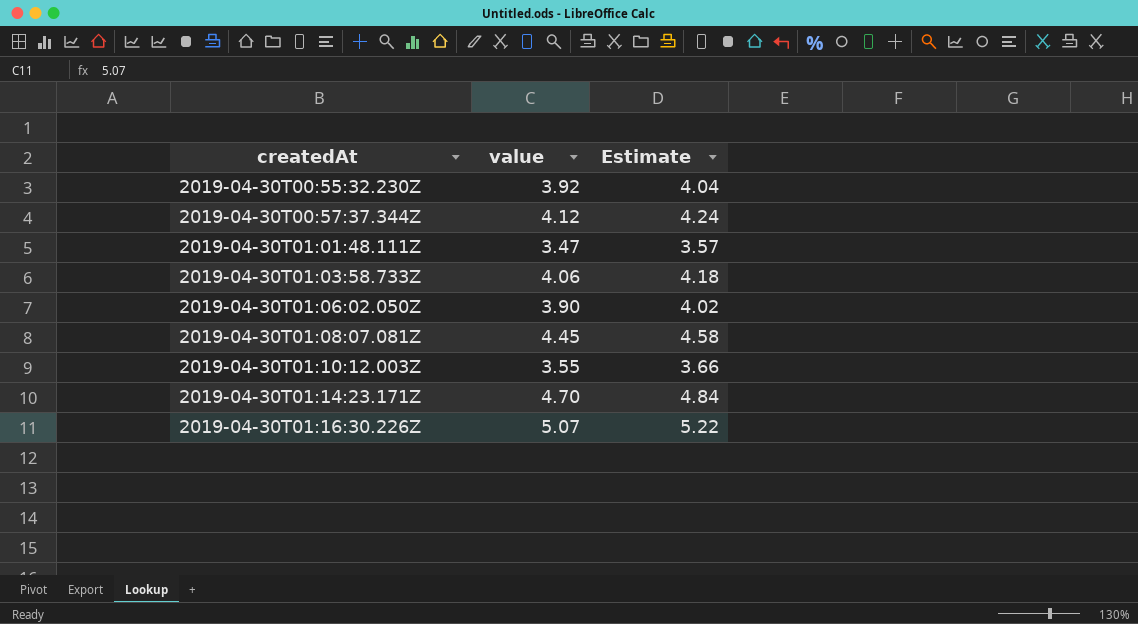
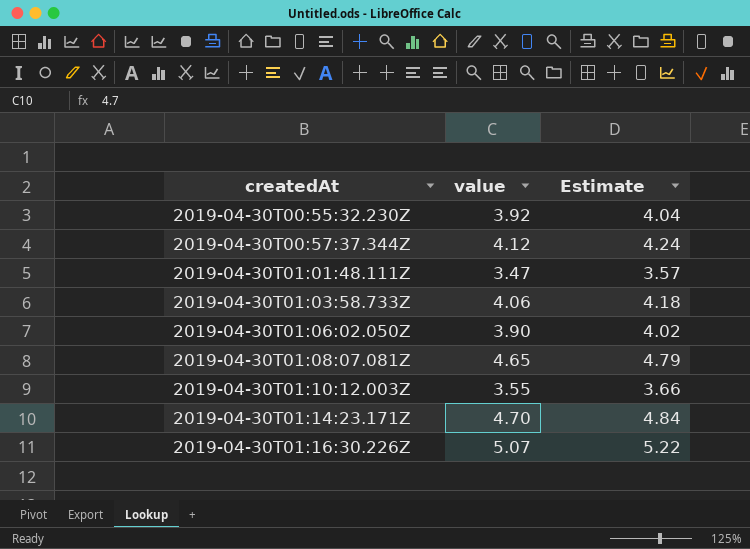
2019-04-30T01:08:07.081Z | value: 4.45 -> 4.65
2019-04-30T01:08:07.081Z | Estimate: 4.58 -> 4.79

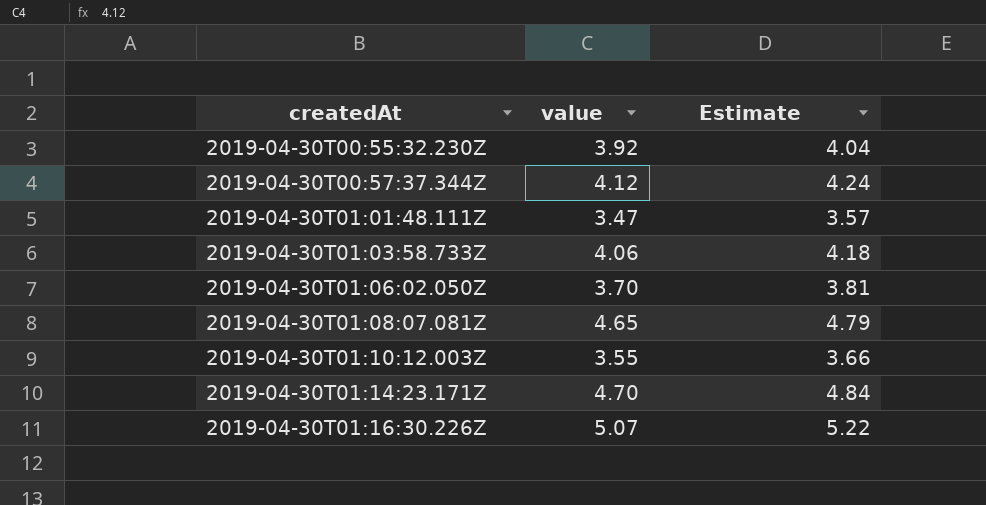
2019-04-30T01:06:02.050Z | value: 3.90 -> 3.70
2019-04-30T01:06:02.050Z | Estimate: 4.02 -> 3.81

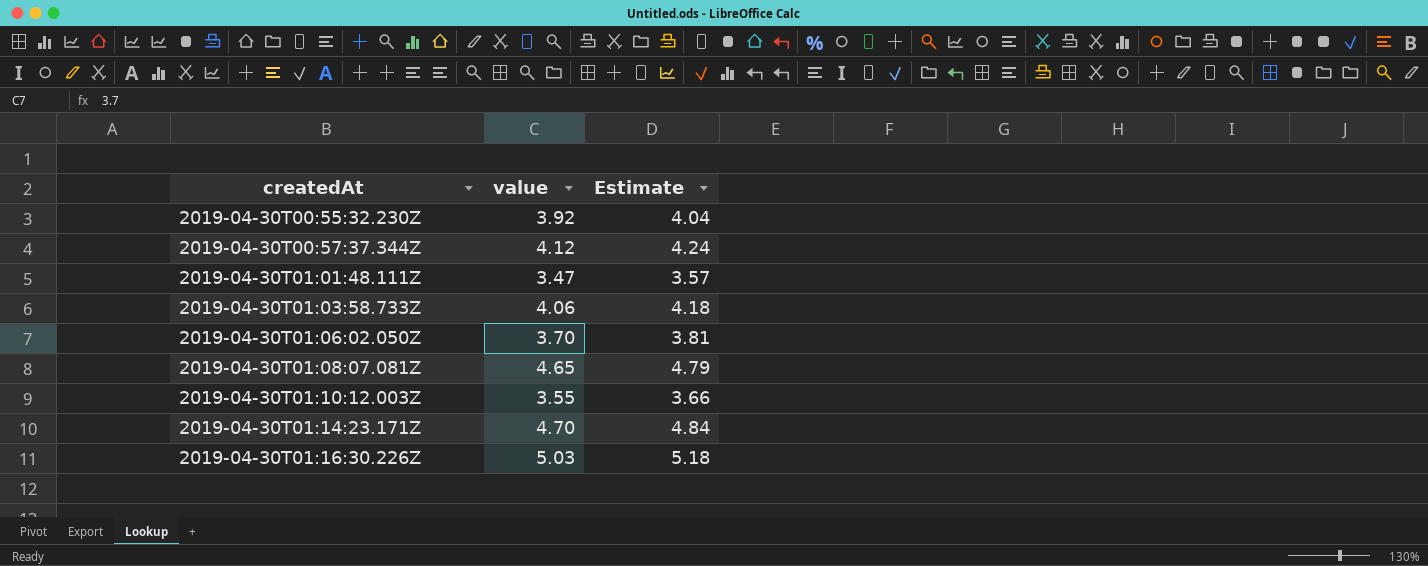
2019-04-30T01:16:30.226Z | value: 5.07 -> 5.03
2019-04-30T01:16:30.226Z | Estimate: 5.22 -> 5.18

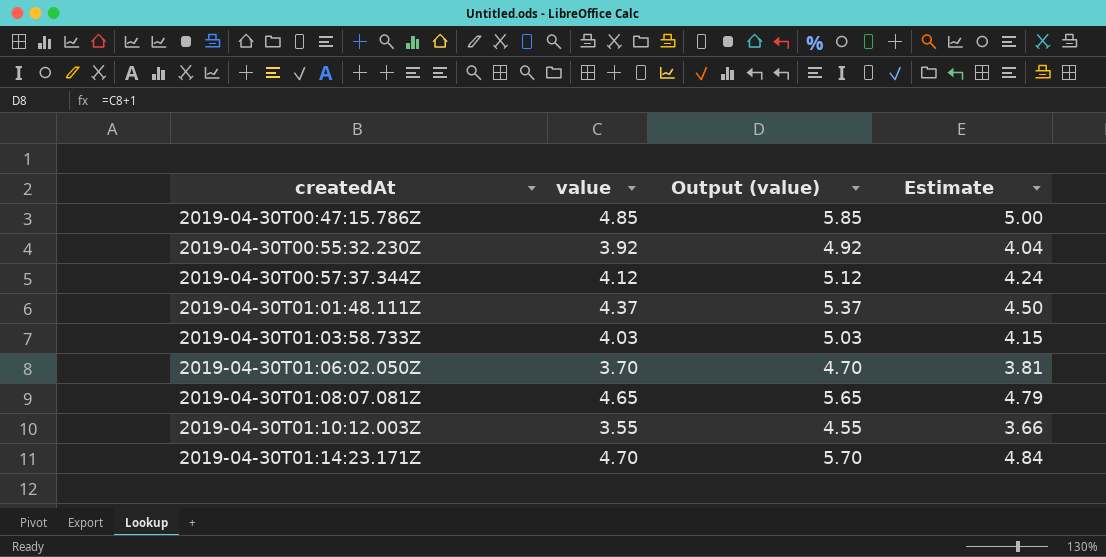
column Output (value) | formula: none -> [value] + 1
row 2019-04-30T01:16:30.226Z: 5.03 | 5.18 -> none
row 2019-04-30T00:47:15.786Z: none -> 4.85 | 5.85 | 5.00
2019-04-30T01:01:48.111Z | value: 3.47 -> 4.37
2019-04-30T01:01:48.111Z | Estimate: 3.57 -> 4.50
2019-04-30T01:03:58.733Z | value: 4.06 -> 4.03
2019-04-30T01:03:58.733Z | Estimate: 4.18 -> 4.15

